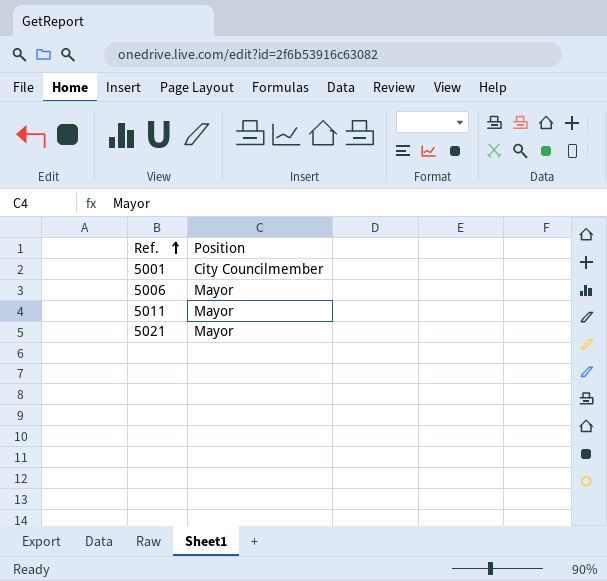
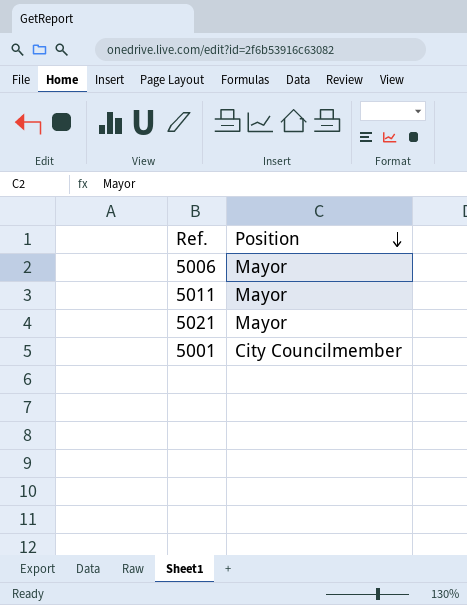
row order: Ref. ascending -> Position descending

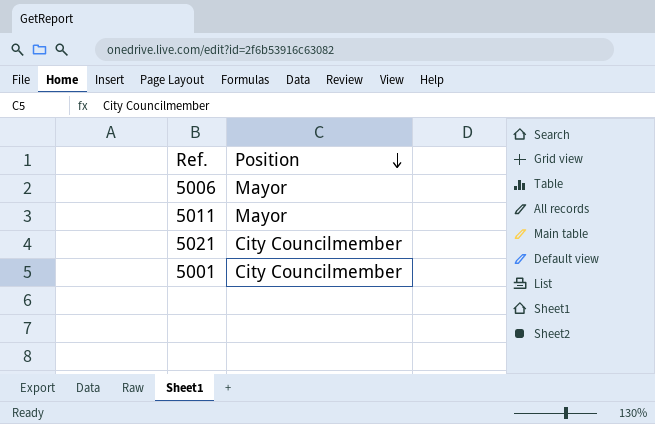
5021 | Position: Mayor -> City Councilmember

